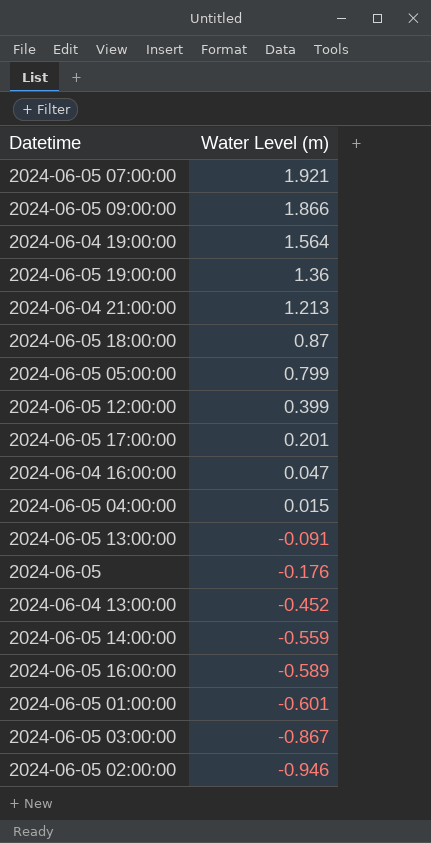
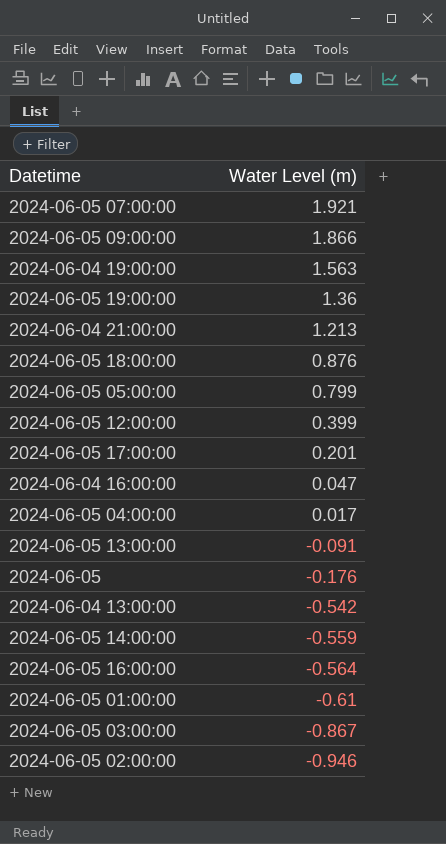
2024-06-04 19:00:00 | Water Level (m): 1.564 -> 1.563
2024-06-05 18:00:00 | Water Level (m): 0.87 -> 0.876
2024-06-05 04:00:00 | Water Level (m): 0.015 -> 0.017
2024-06-04 13:00:00 | Water Level (m): -0.452 -> -0.542
2024-06-05 16:00:00 | Water Level (m): -0.589 -> -0.564
2024-06-05 01:00:00 | Water Level (m): -0.601 -> -0.61

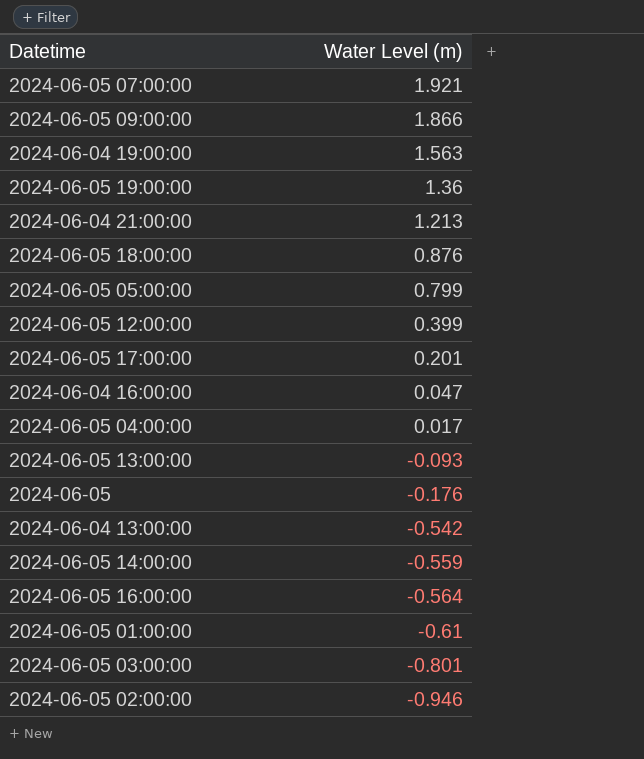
2024-06-05 13:00:00 | Water Level (m): -0.091 -> -0.093
2024-06-05 03:00:00 | Water Level (m): -0.867 -> -0.801

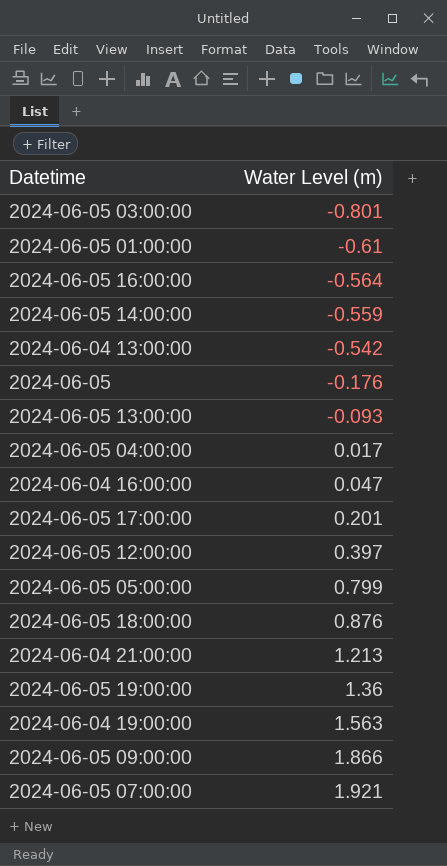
row order: Water Level (m) descending -> Water Level (m) ascending
row 2024-06-05 02:00:00: -0.946 -> none
2024-06-05 12:00:00 | Water Level (m): 0.399 -> 0.397

